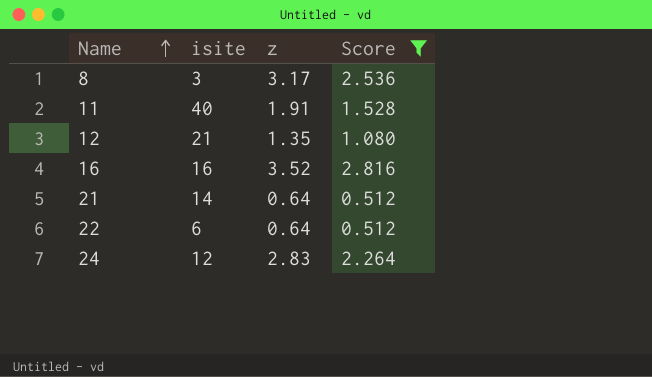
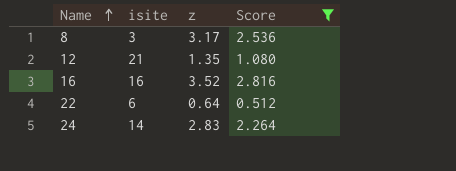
row 11: 40 | 1.91 | 1.528 -> none
row 21: 14 | 0.64 | 0.512 -> none
24 | isite: 12 -> 14

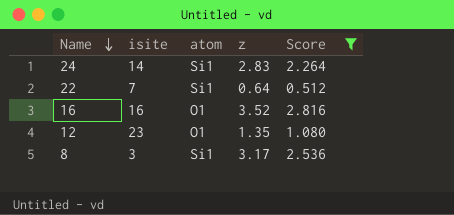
row order: Name ascending -> Name descending
column atom | position: none -> 3
22 | isite: 6 -> 7
12 | isite: 21 -> 23

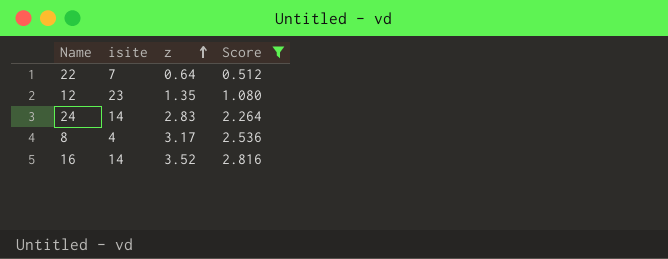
row order: Name descending -> z ascending
column atom | position: 3 -> none
8 | isite: 3 -> 4
16 | isite: 16 -> 14

